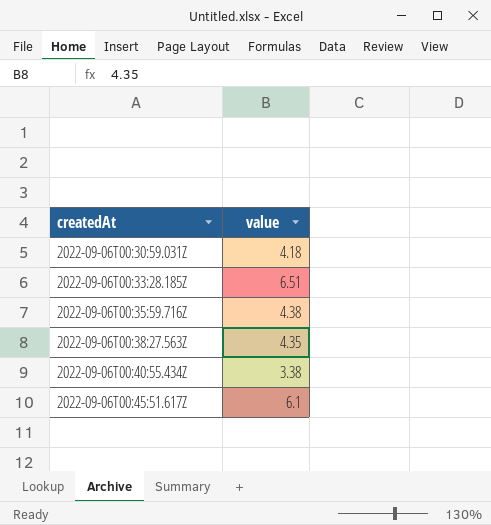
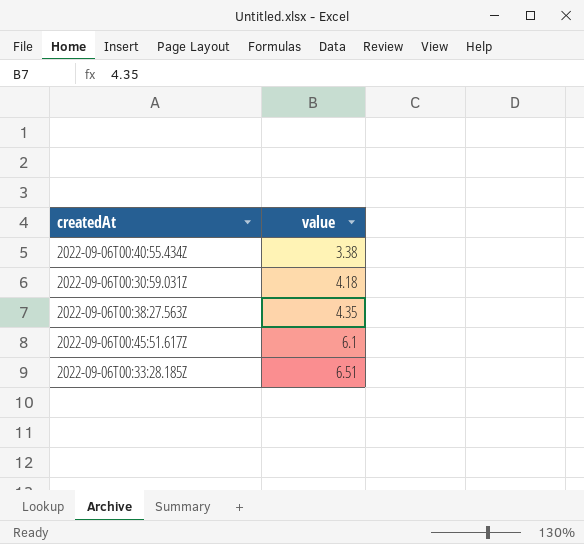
row order: createdAt ascending -> value ascending
row 2022-09-06T00:35:59.716Z: 4.38 -> none

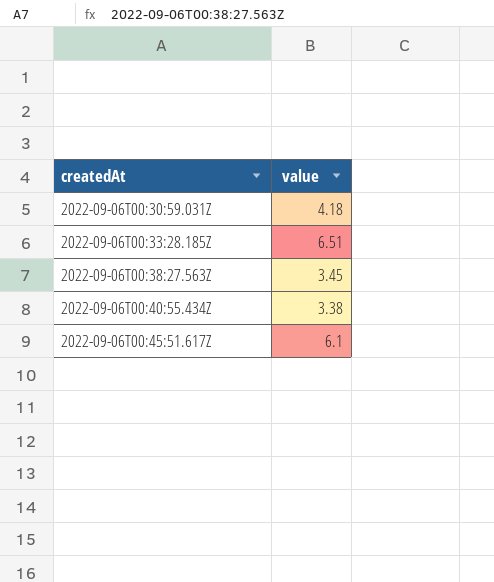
row order: value ascending -> createdAt ascending
2022-09-06T00:38:27.563Z | value: 4.35 -> 3.45

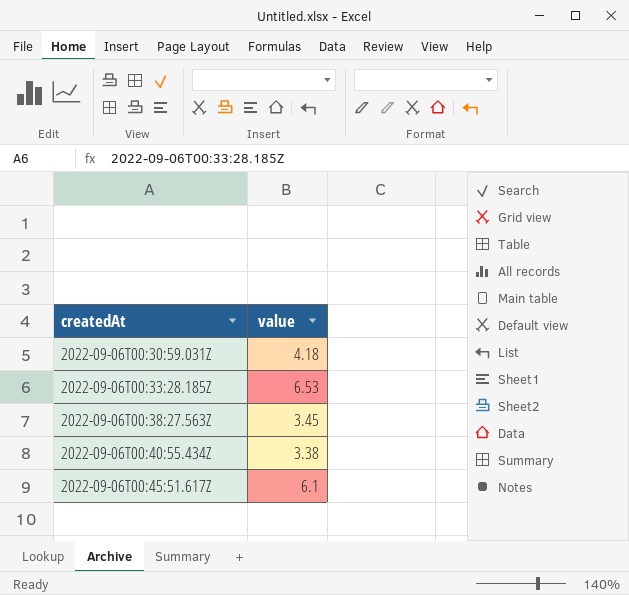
2022-09-06T00:33:28.185Z | value: 6.51 -> 6.53

